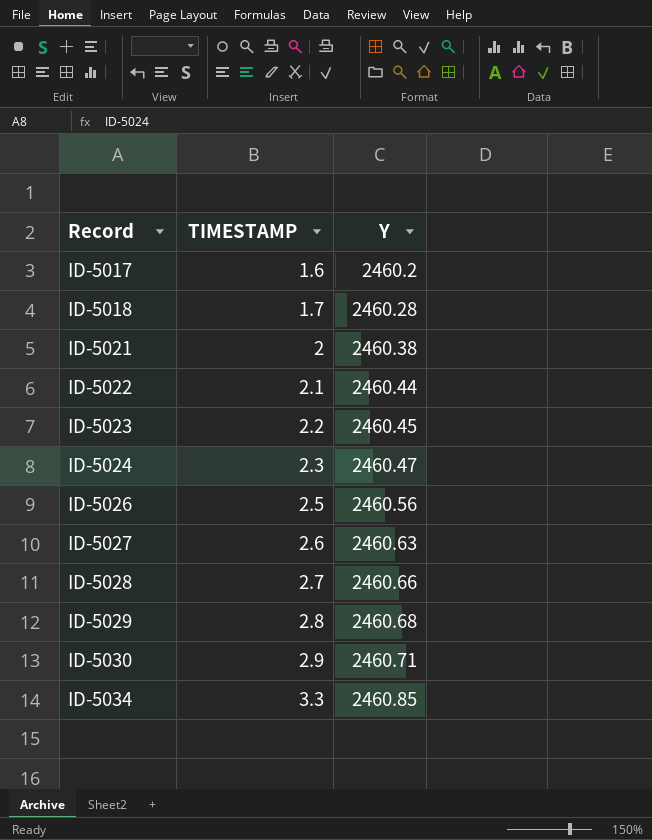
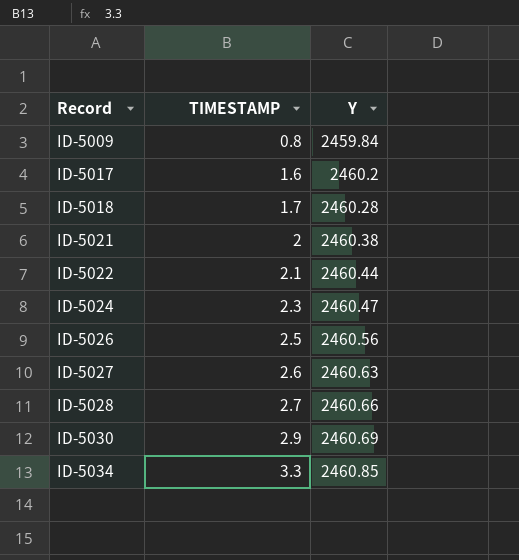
row ID-5023: 2.2 | 2460.45 -> none
row ID-5029: 2.8 | 2460.68 -> none
row ID-5009: none -> 0.8 | 2459.84
ID-5030 | Y: 2460.71 -> 2460.69

